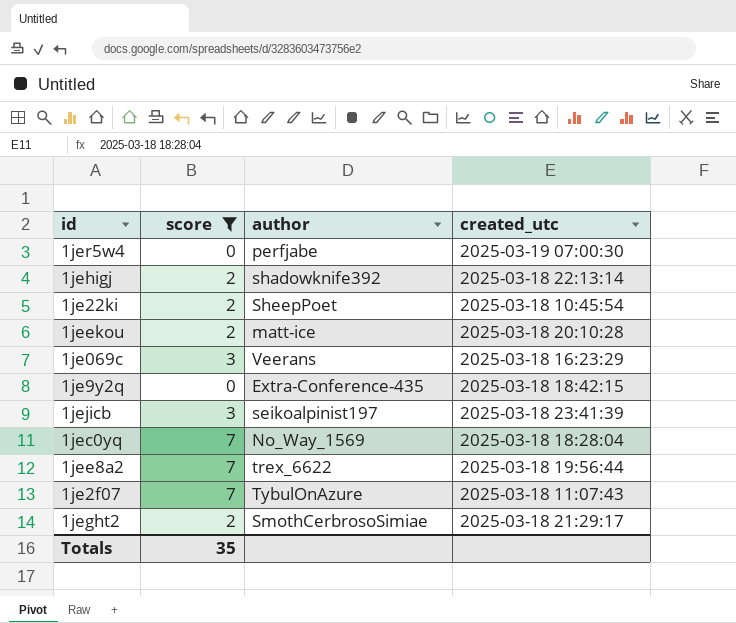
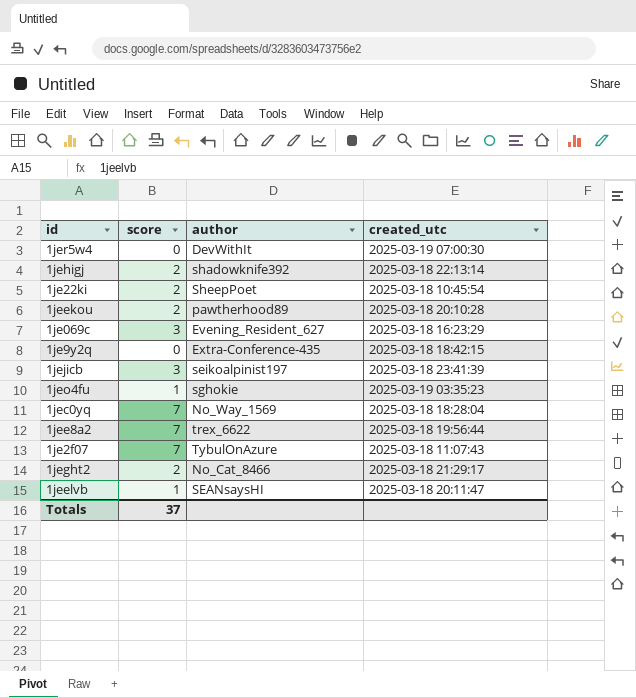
filter: score != 1 -> none
1jer5w4 | author: perfjabe -> DevWithIt
1jeekou | author: matt-ice -> pawtherhood89
1je069c | author: Veerans -> Evening_Resident_627
1jeght2 | author: SmothCerbrosoSimiae -> No_Cat_8466
Totals | score: 35 -> 37

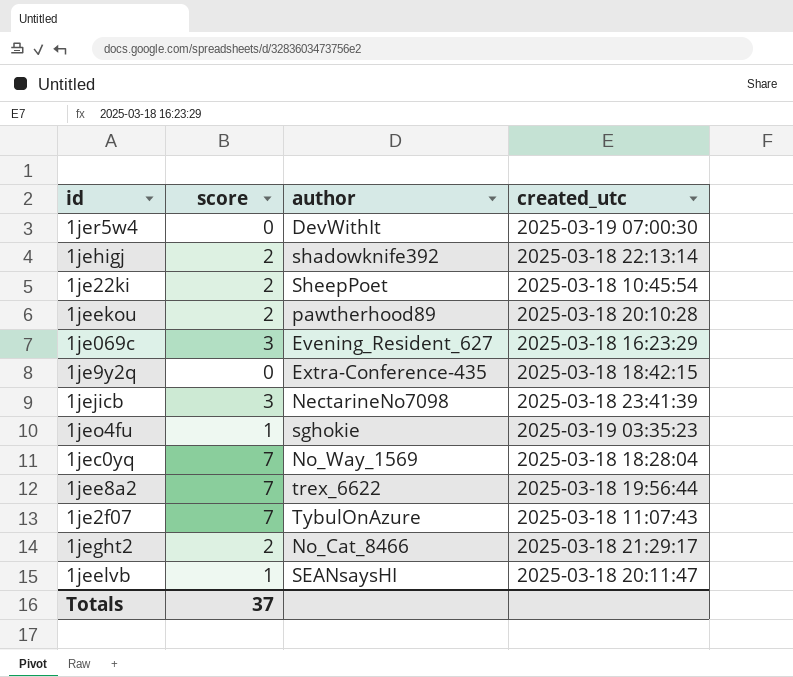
1jejicb | author: seikoalpinist197 -> NectarineNo7098

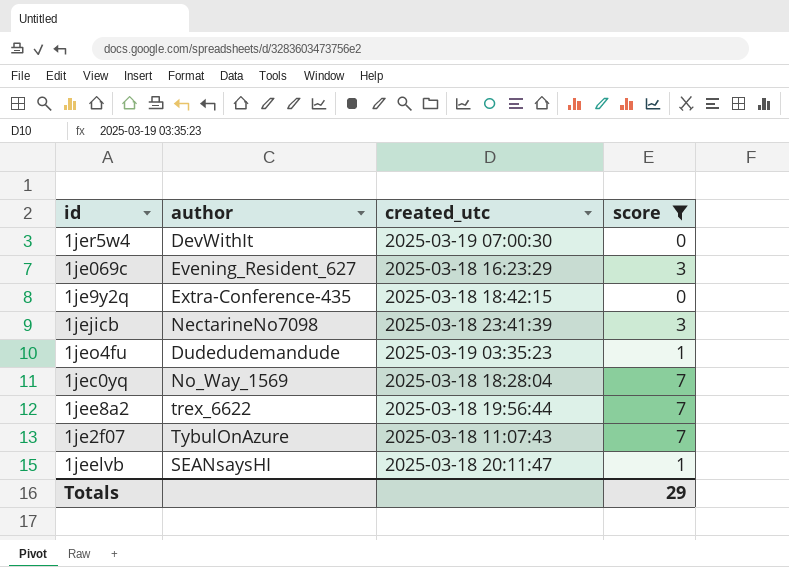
filter: none -> score != 2
column score | position: 2 -> 4
1jeo4fu | author: sghokie -> Dudedudemandude
Totals | score: 37 -> 29

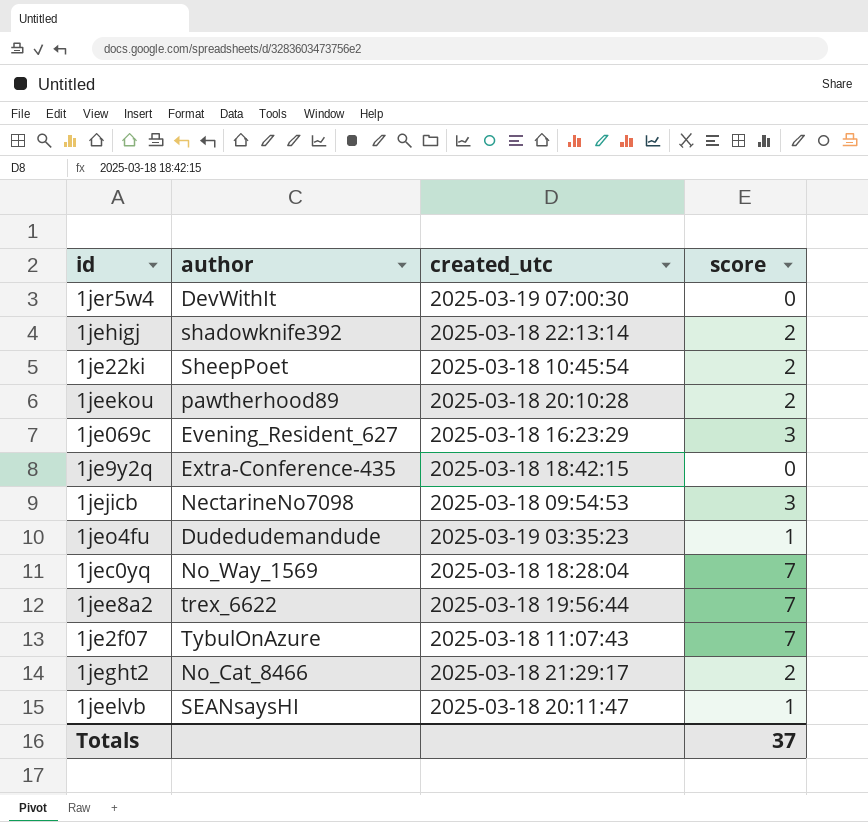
filter: score != 2 -> none
1jejicb | created_utc: 2025-03-18 23:41:39 -> 2025-03-18 09:54:53
Totals | score: 29 -> 37

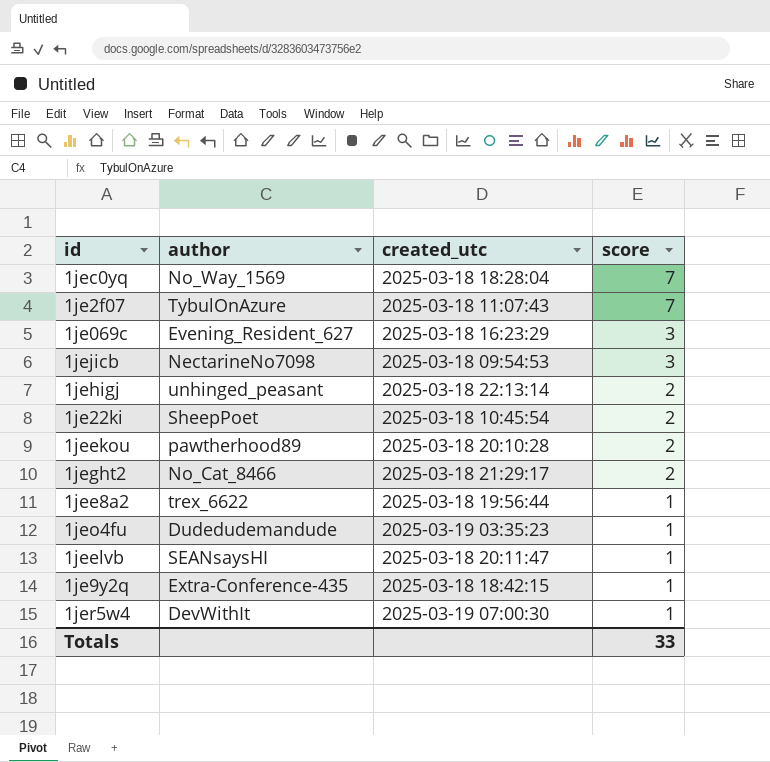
row order: none -> score descending
1jehigj | author: shadowknife392 -> unhinged_peasant
1jee8a2 | score: 7 -> 1
1je9y2q | score: 0 -> 1
1jer5w4 | score: 0 -> 1
Totals | score: 37 -> 33

